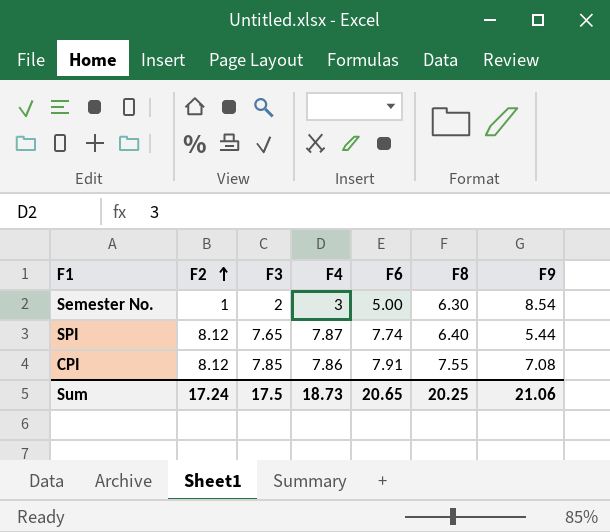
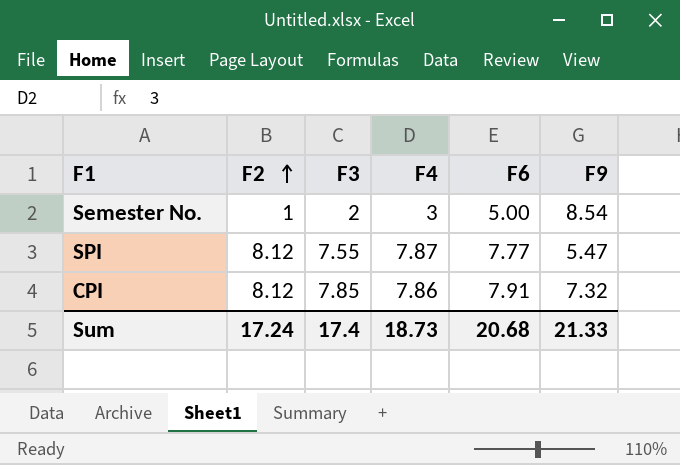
column F8 | position: 6 -> none
SPI | F3: 7.65 -> 7.55
SPI | F6: 7.74 -> 7.77
SPI | F9: 5.44 -> 5.47
CPI | F9: 7.08 -> 7.32
Sum | F3: 17.5 -> 17.4
Sum | F6: 20.65 -> 20.68
Sum | F9: 21.06 -> 21.33

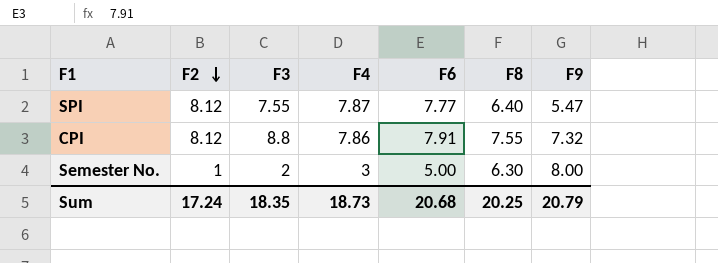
row order: F2 ascending -> F2 descending
column F8 | position: none -> 6
CPI | F3: 7.85 -> 8.8
Semester No. | F9: 8.54 -> 8.00
Sum | F3: 17.4 -> 18.35
Sum | F9: 21.33 -> 20.79

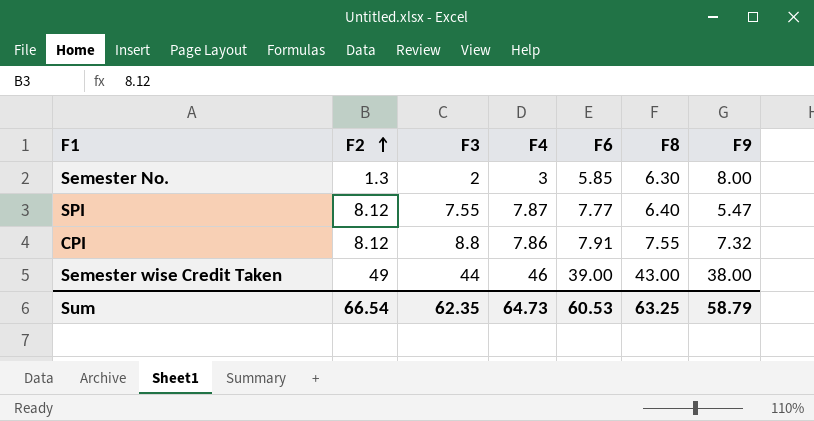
row order: F2 descending -> F2 ascending
Semester No. | F2: 1 -> 1.3
Semester No. | F6: 5.00 -> 5.85
row Semester wise Credit Taken: none -> 49 | 44 | 46 | 39.00 | 43.00 | 38.00
Sum | F2: 17.24 -> 66.54
Sum | F3: 18.35 -> 62.35
Sum | F4: 18.73 -> 64.73
Sum | F6: 20.68 -> 60.53
Sum | F8: 20.25 -> 63.25
Sum | F9: 20.79 -> 58.79

